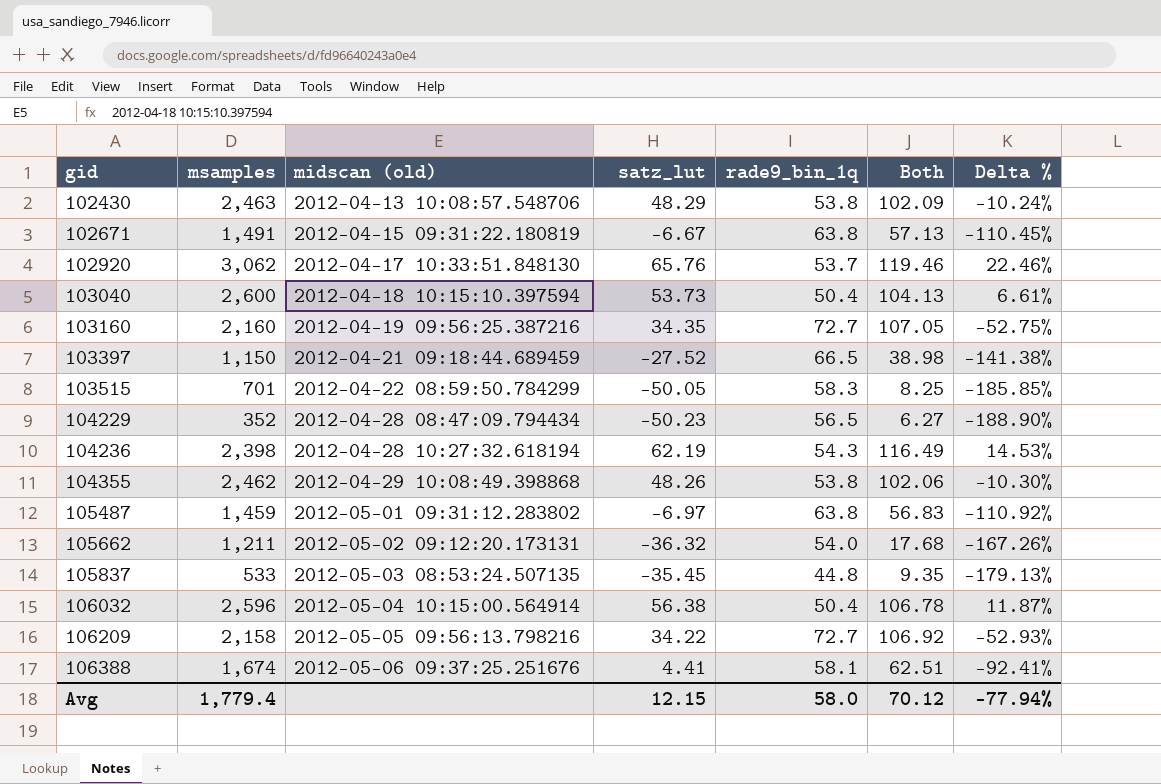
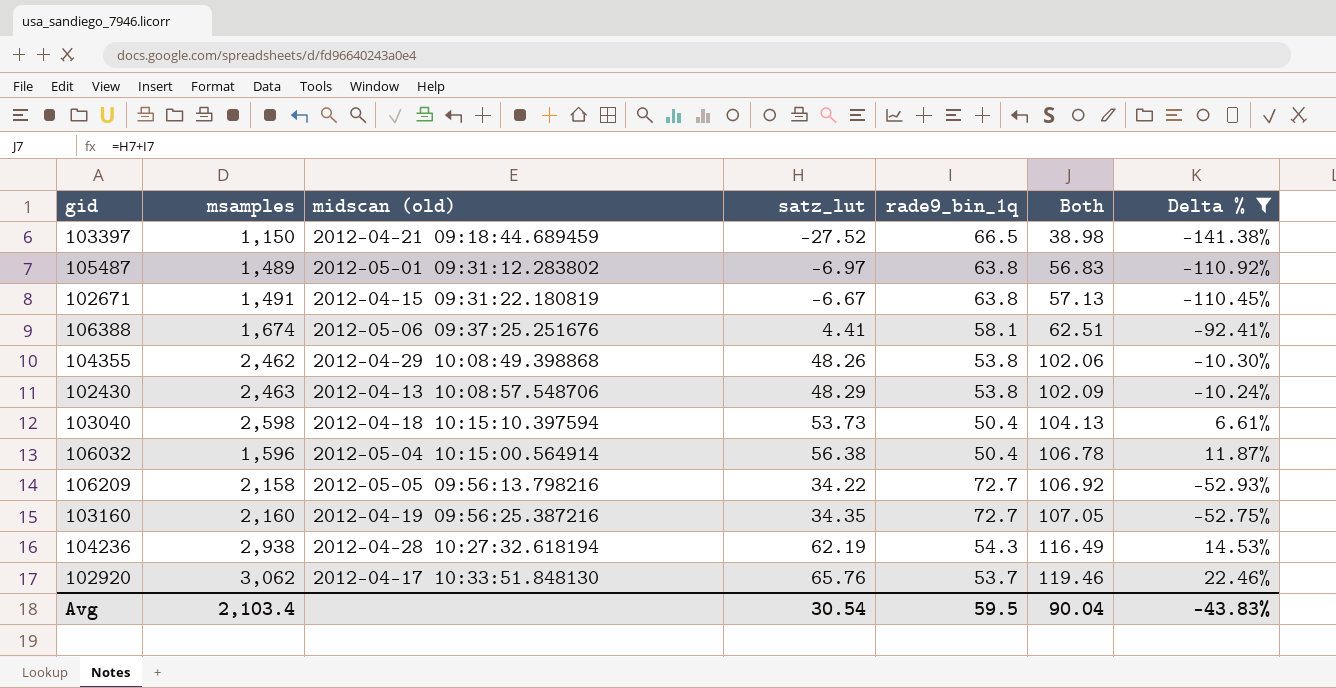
filter: none -> Delta % >= -141.38%
row order: gid ascending -> Both ascending
105487 | msamples: 1,459 -> 1,489
103040 | msamples: 2,600 -> 2,598
106032 | msamples: 2,596 -> 1,596
104236 | msamples: 2,398 -> 2,938
Avg | msamples: 1,779.4 -> 2,103.4
Avg | satz_lut: 12.15 -> 30.54
Avg | rade9_bin_1q: 58.0 -> 59.5
Avg | Both: 70.12 -> 90.04
Avg | Delta %: -77.94% -> -43.83%

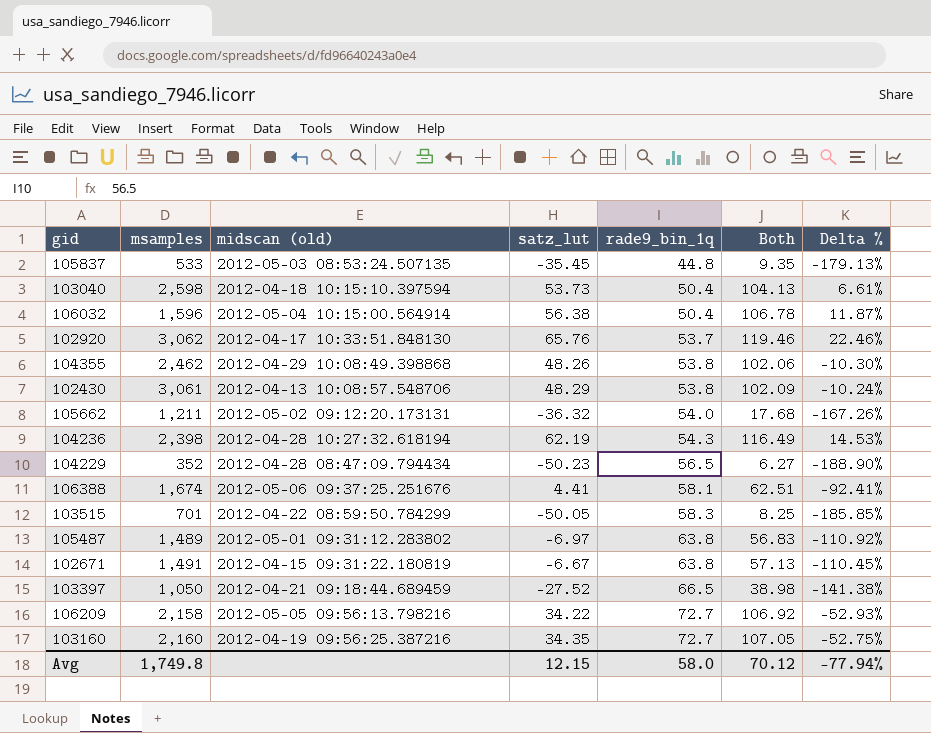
filter: Delta % >= -141.38% -> none
row order: Both ascending -> rade9_bin_1q ascending
102430 | msamples: 2,463 -> 3,061
104236 | msamples: 2,938 -> 2,398
103397 | msamples: 1,150 -> 1,050
Avg | msamples: 2,103.4 -> 1,749.8
Avg | satz_lut: 30.54 -> 12.15
Avg | rade9_bin_1q: 59.5 -> 58.0
Avg | Both: 90.04 -> 70.12
Avg | Delta %: -43.83% -> -77.94%

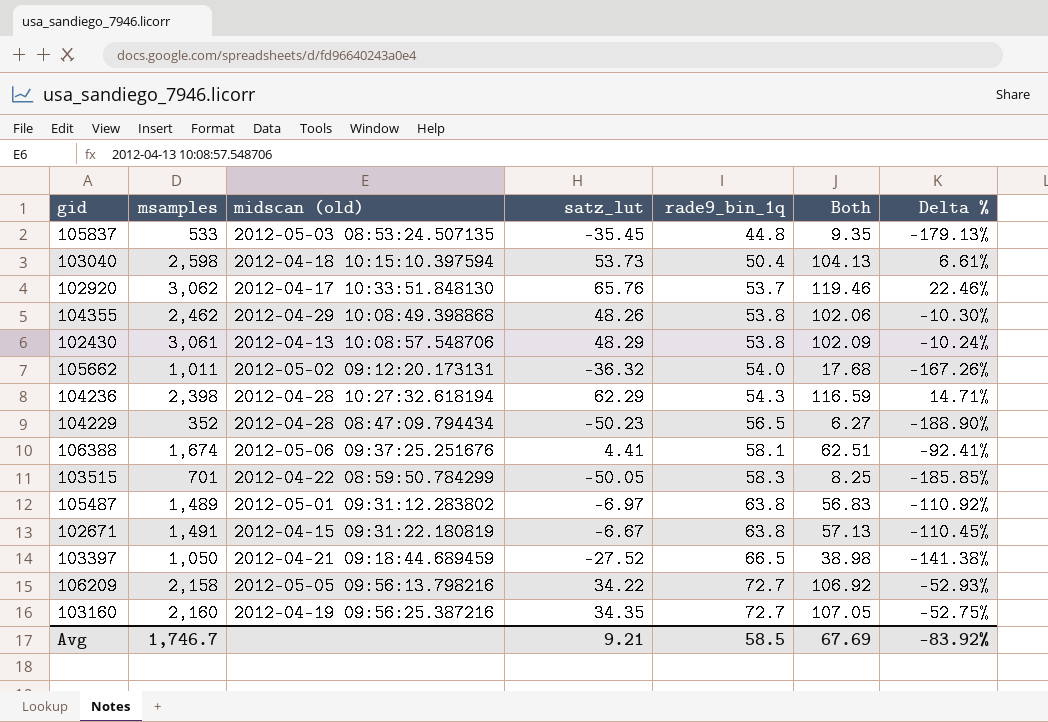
row 106032: 1,596 | 2012-05-04 10:15:00.564914 | 56.38 | 50.4 | 106.78 | 11.87% -> none
105662 | msamples: 1,211 -> 1,011
104236 | satz_lut: 62.19 -> 62.29
104236 | Both: 116.49 -> 116.59
104236 | Delta %: 14.53% -> 14.71%
Avg | msamples: 1,749.8 -> 1,746.7
Avg | satz_lut: 12.15 -> 9.21
Avg | rade9_bin_1q: 58.0 -> 58.5
Avg | Both: 70.12 -> 67.69
Avg | Delta %: -77.94% -> -83.92%

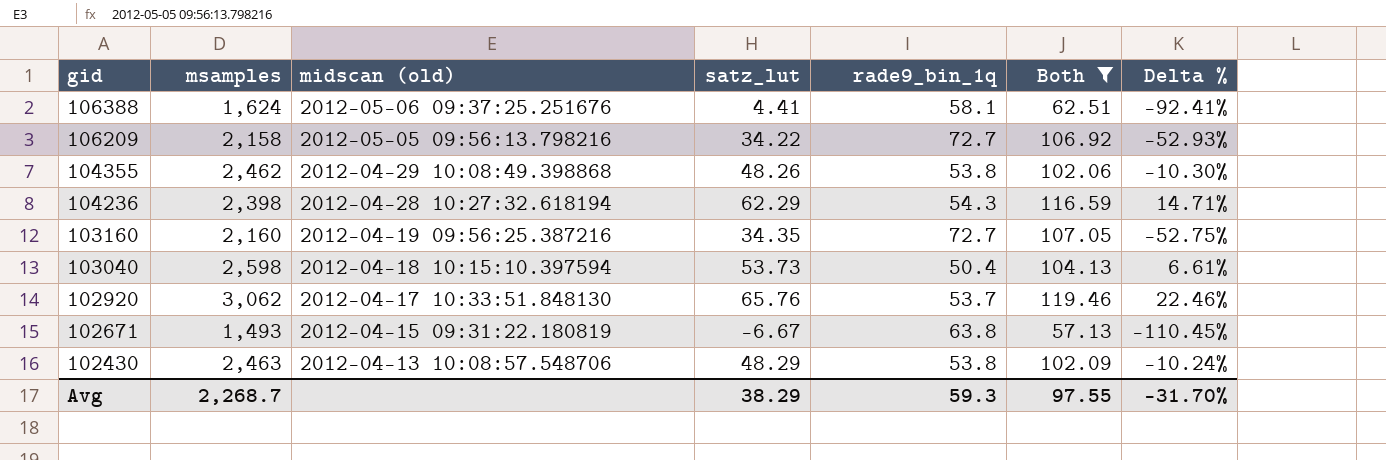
filter: none -> Both >= 57.13
row order: rade9_bin_1q ascending -> gid descending
106388 | msamples: 1,674 -> 1,624
102671 | msamples: 1,491 -> 1,493
102430 | msamples: 3,061 -> 2,463
Avg | msamples: 1,746.7 -> 2,268.7
Avg | satz_lut: 9.21 -> 38.29
Avg | rade9_bin_1q: 58.5 -> 59.3
Avg | Both: 67.69 -> 97.55
Avg | Delta %: -83.92% -> -31.70%

